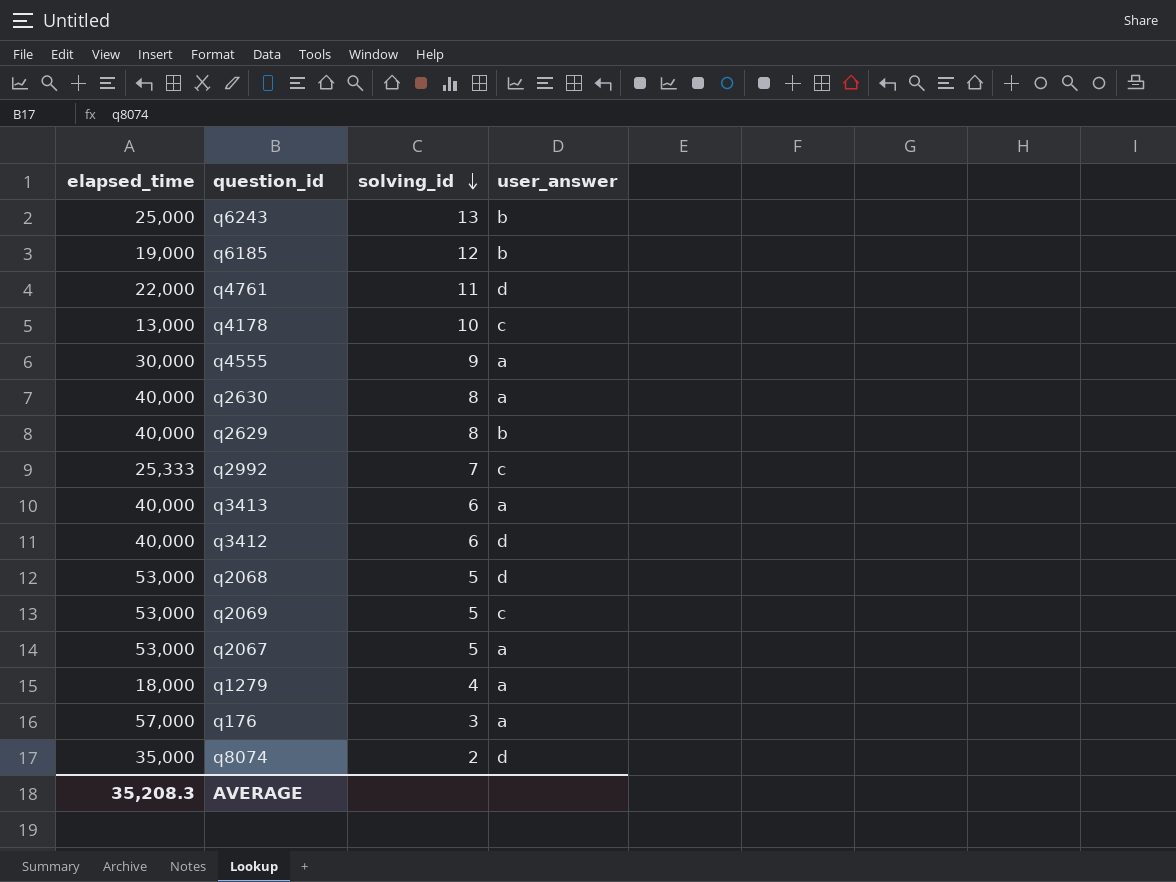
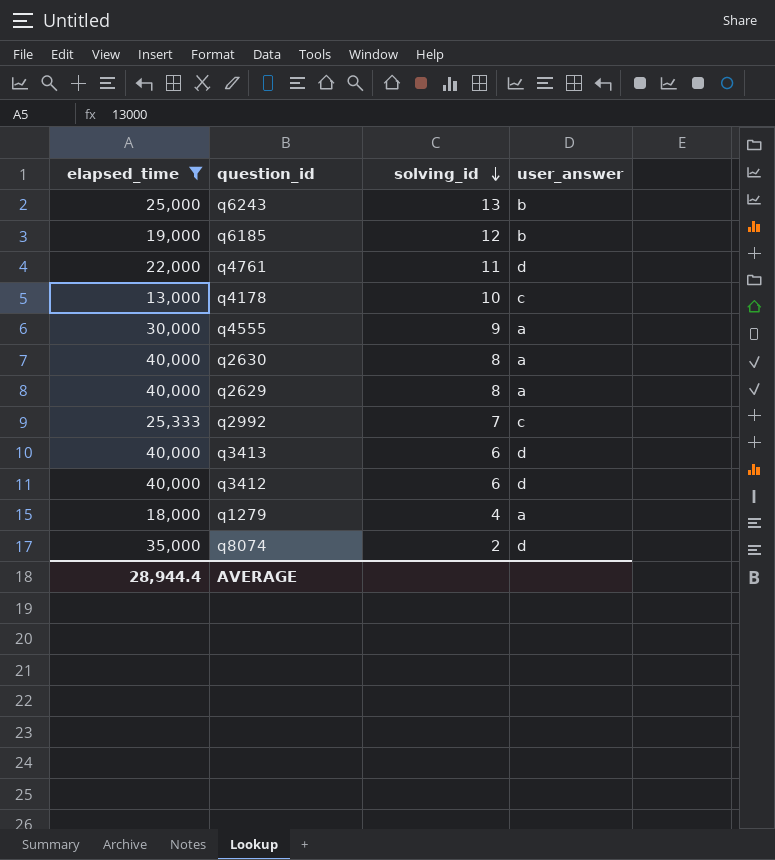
filter: none -> elapsed_time <= 40,000
q2629 | user_answer: b -> a
q3413 | user_answer: a -> d
AVERAGE | elapsed_time: 35,208.3 -> 28,944.4

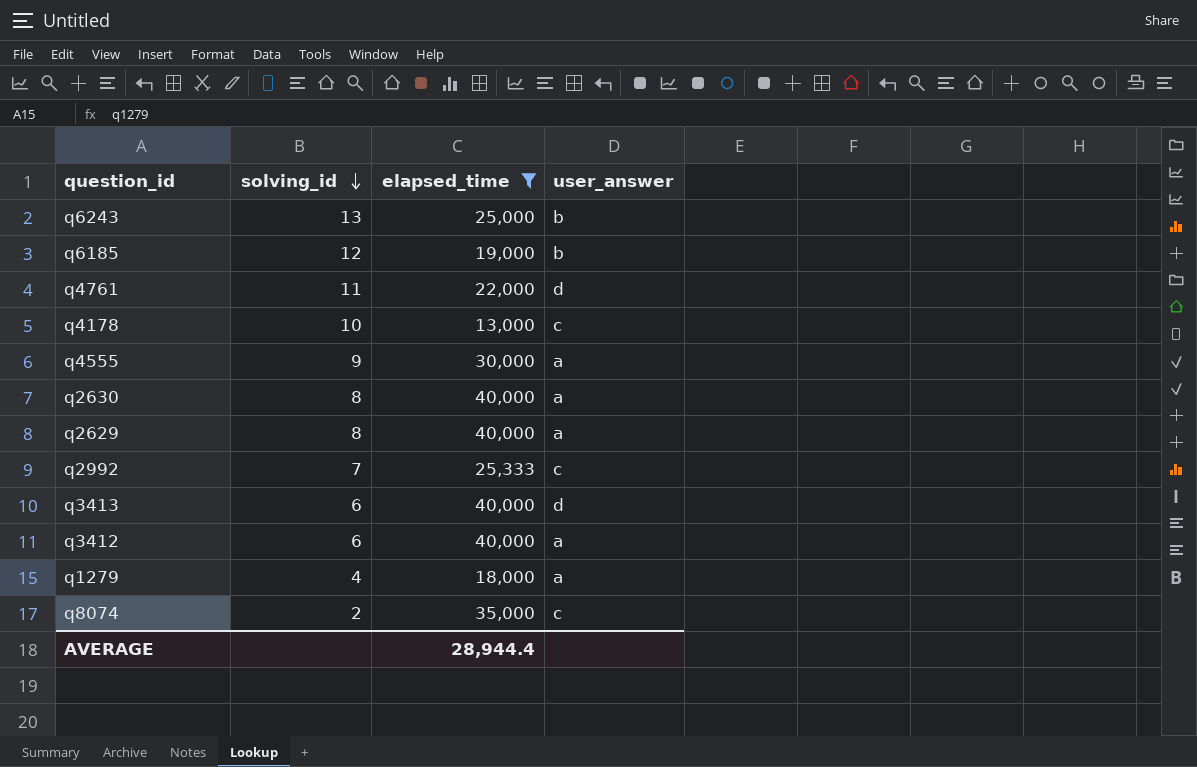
column elapsed_time | position: 1 -> 3
q3412 | user_answer: d -> a
q8074 | user_answer: d -> c

